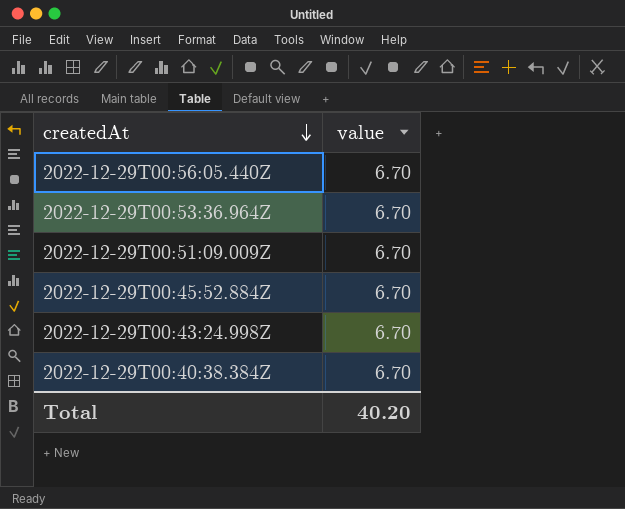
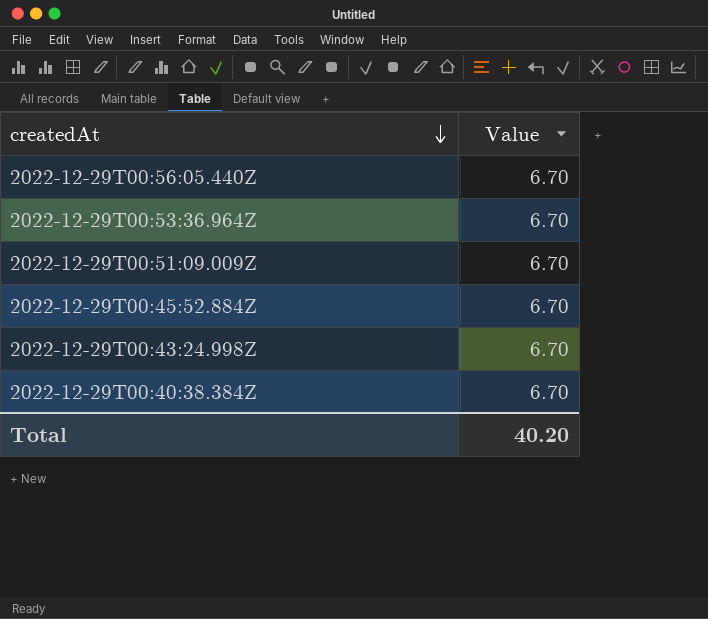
column name: value -> Value

